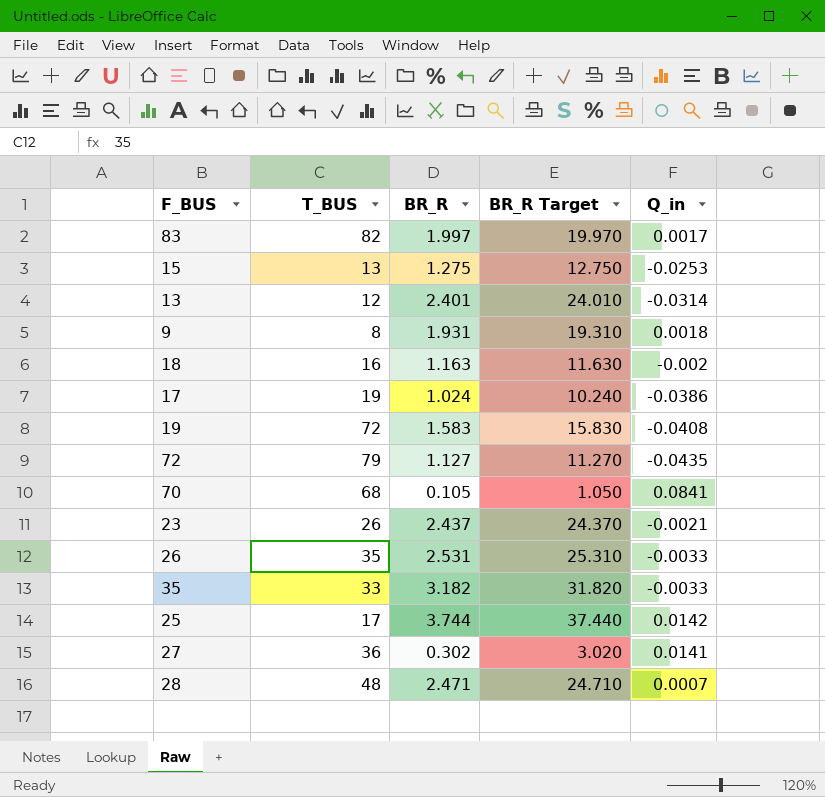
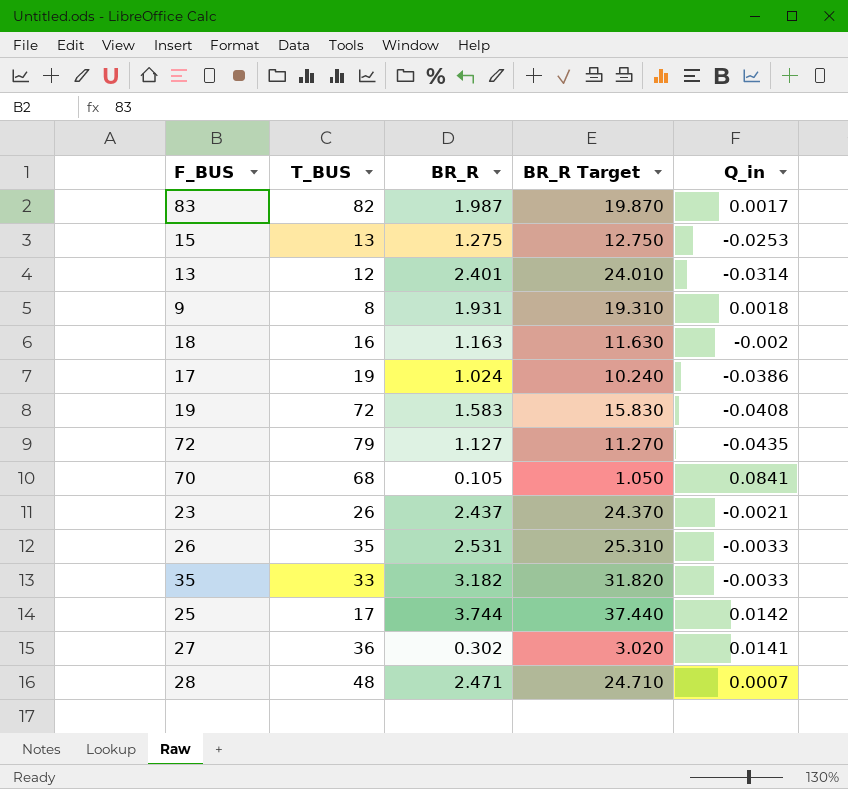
83 | BR_R: 1.997 -> 1.987
83 | BR_R Target: 19.970 -> 19.870

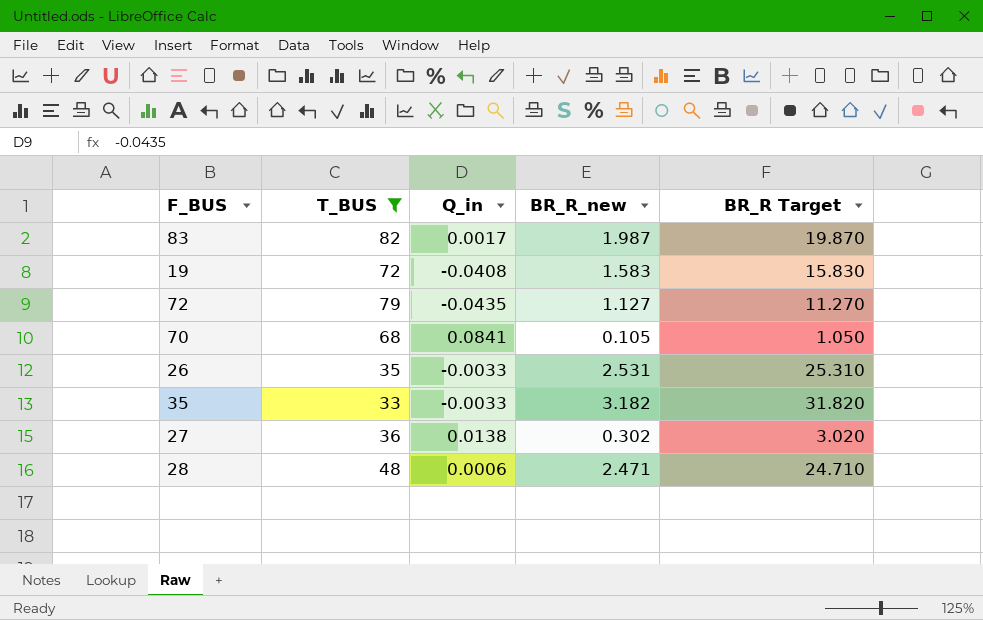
filter: none -> T_BUS >= 33
column Q_in | position: 5 -> 3
column name: BR_R -> BR_R_new
27 | Q_in: 0.0141 -> 0.0138
28 | Q_in: 0.0007 -> 0.0006

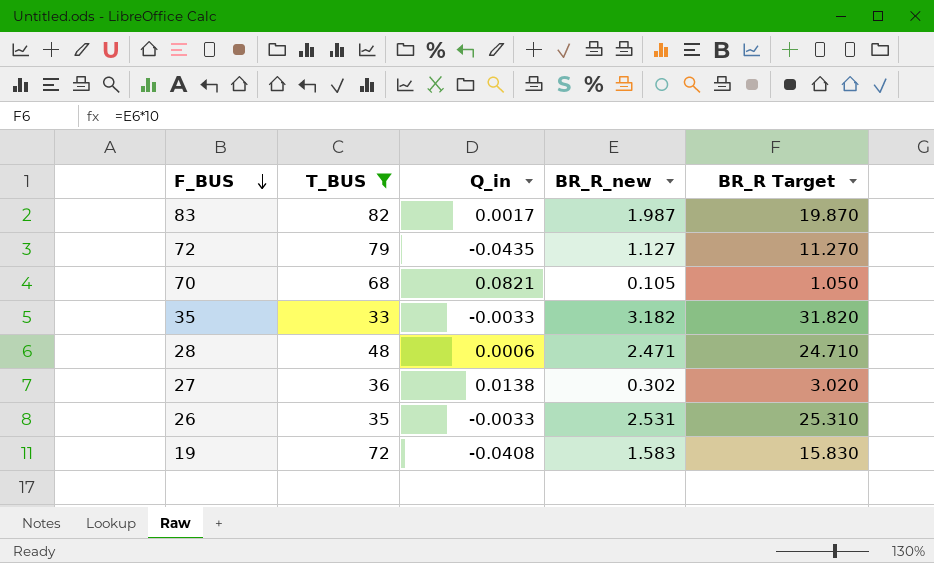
row order: none -> F_BUS descending
70 | Q_in: 0.0841 -> 0.0821

